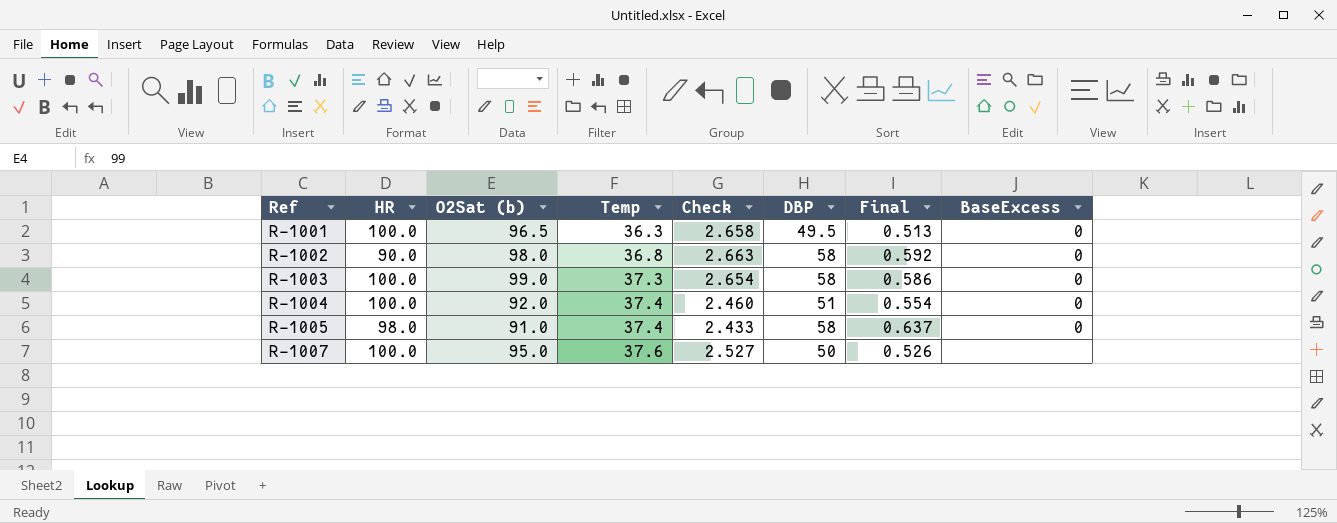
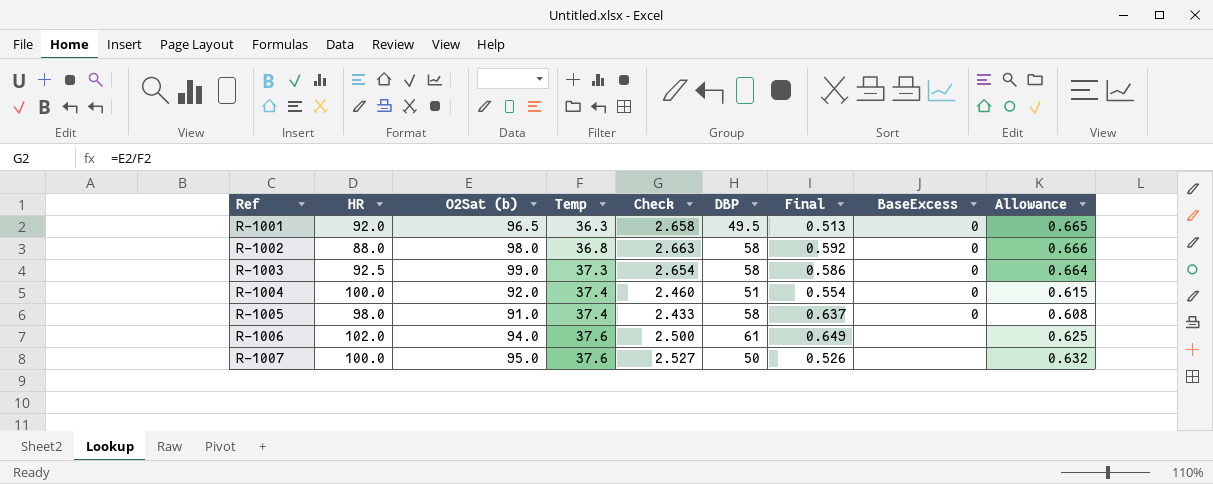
column Allowance | formula: none -> [Check] * 0.25
R-1001 | HR: 100.0 -> 92.0
R-1002 | HR: 90.0 -> 88.0
R-1003 | HR: 100.0 -> 92.5
row R-1006: none -> 102.0 | 94.0 | 37.6 | 2.500 | 61 | 0.649 | none | 0.625

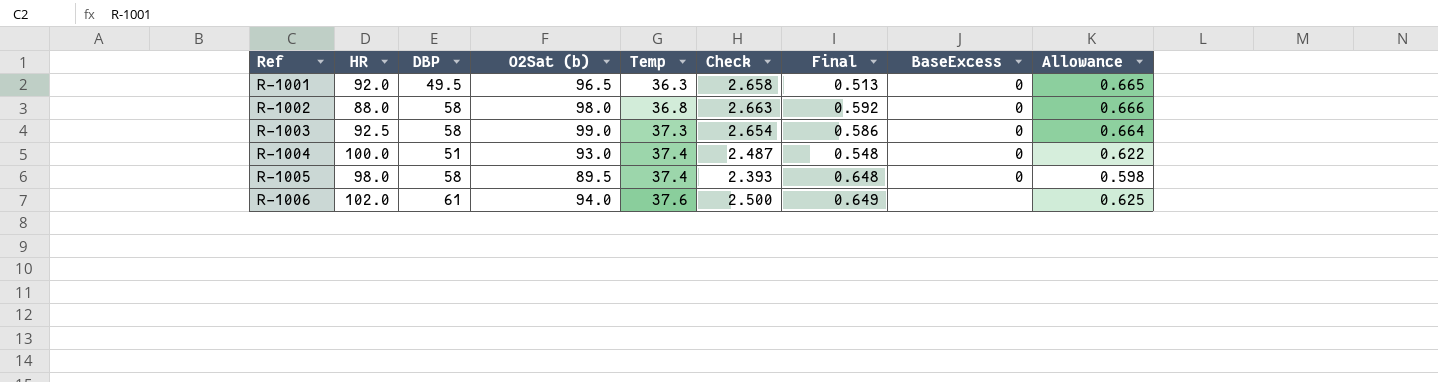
column DBP | position: 6 -> 3
row R-1007: 100.0 | 95.0 | 37.6 | 2.527 | 50 | 0.526 | none | 0.632 -> none
R-1004 | O2Sat (b): 92.0 -> 93.0
R-1004 | Check: 2.460 -> 2.487
R-1004 | Final: 0.554 -> 0.548
R-1004 | Allowance: 0.615 -> 0.622
R-1005 | O2Sat (b): 91.0 -> 89.5
R-1005 | Check: 2.433 -> 2.393
R-1005 | Final: 0.637 -> 0.648
R-1005 | Allowance: 0.608 -> 0.598

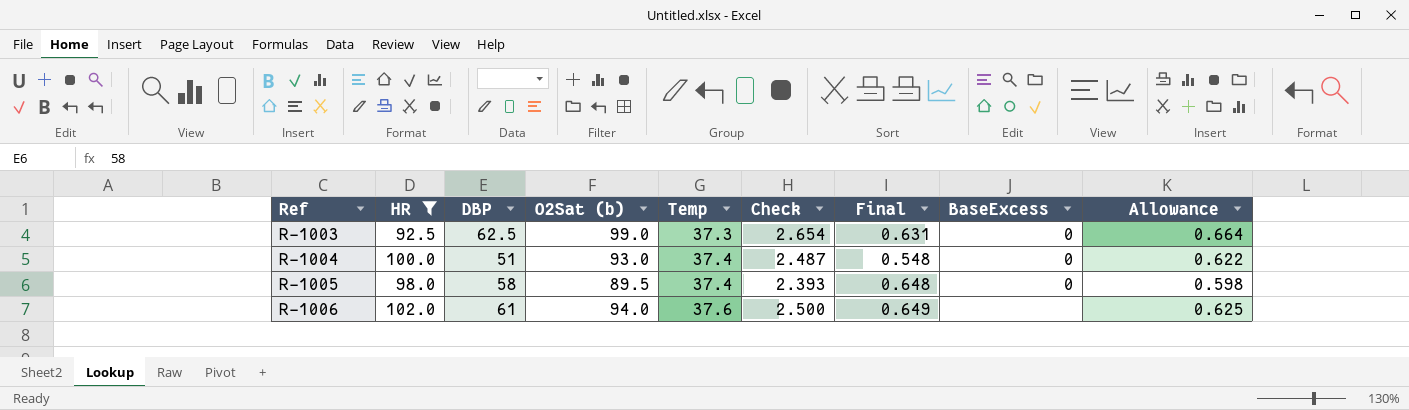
filter: none -> HR >= 92.5
R-1003 | DBP: 58 -> 62.5
R-1003 | Final: 0.586 -> 0.631

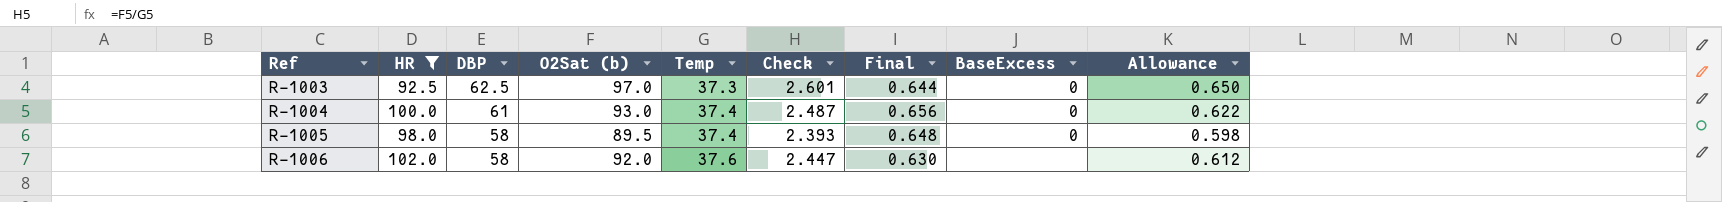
R-1003 | O2Sat (b): 99.0 -> 97.0
R-1003 | Check: 2.654 -> 2.601
R-1003 | Final: 0.631 -> 0.644
R-1003 | Allowance: 0.664 -> 0.650
R-1004 | DBP: 51 -> 61
R-1004 | Final: 0.548 -> 0.656
R-1006 | DBP: 61 -> 58
R-1006 | O2Sat (b): 94.0 -> 92.0
R-1006 | Check: 2.500 -> 2.447
R-1006 | Final: 0.649 -> 0.630
R-1006 | Allowance: 0.625 -> 0.612

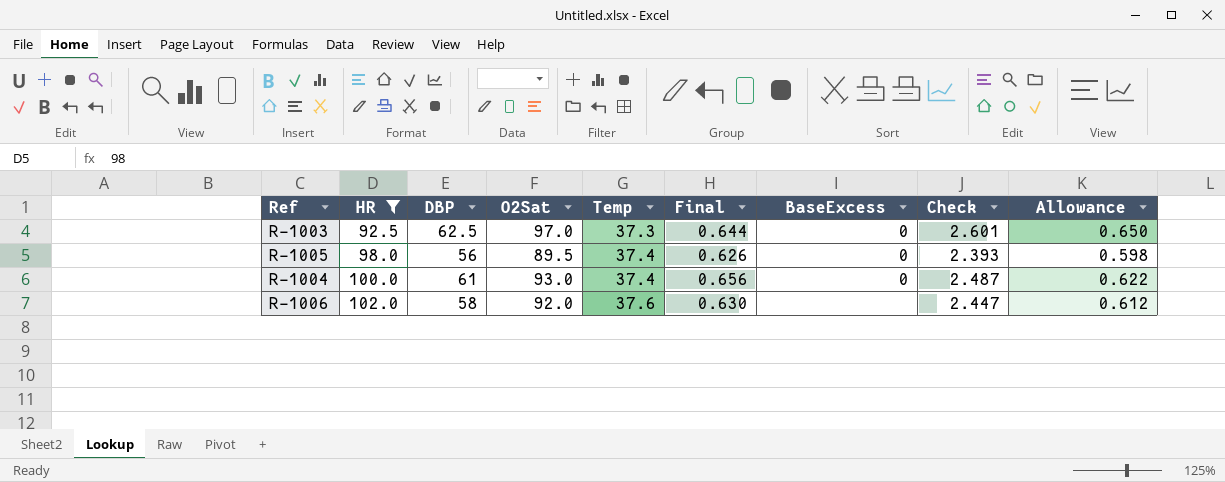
row order: Ref ascending -> HR ascending
column name: O2Sat (b) -> O2Sat
column Check | position: 6 -> 8
R-1005 | DBP: 58 -> 56
R-1005 | Final: 0.648 -> 0.626

